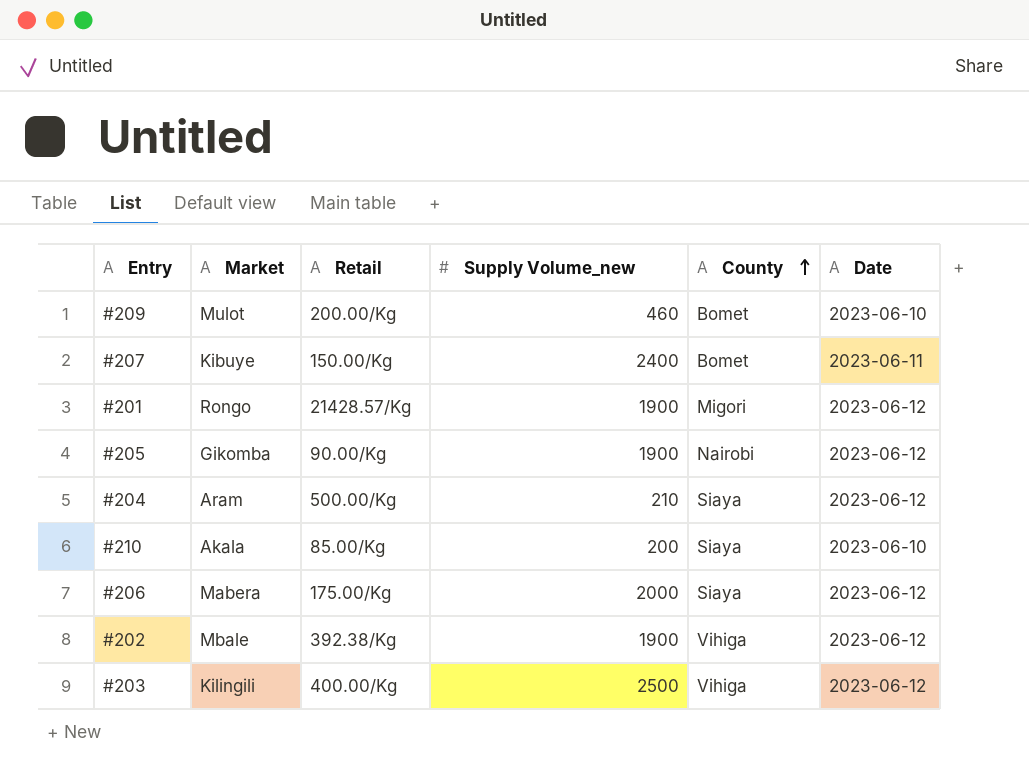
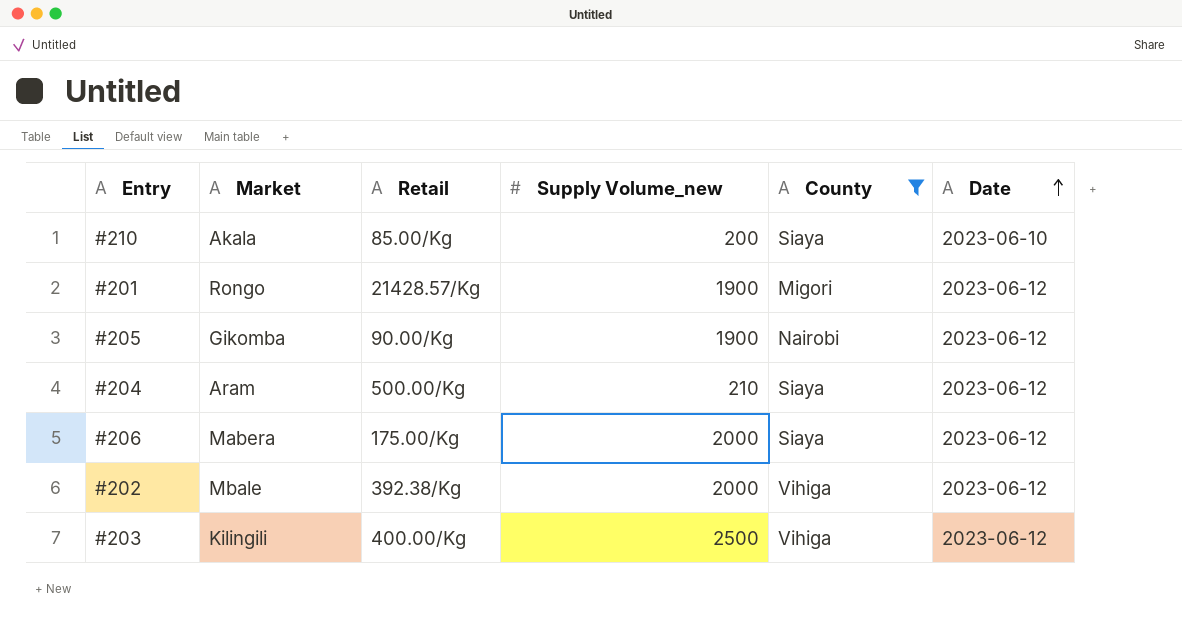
filter: none -> County != Bomet
row order: County ascending -> Date ascending
#202 | Supply Volume_new: 1900 -> 2000

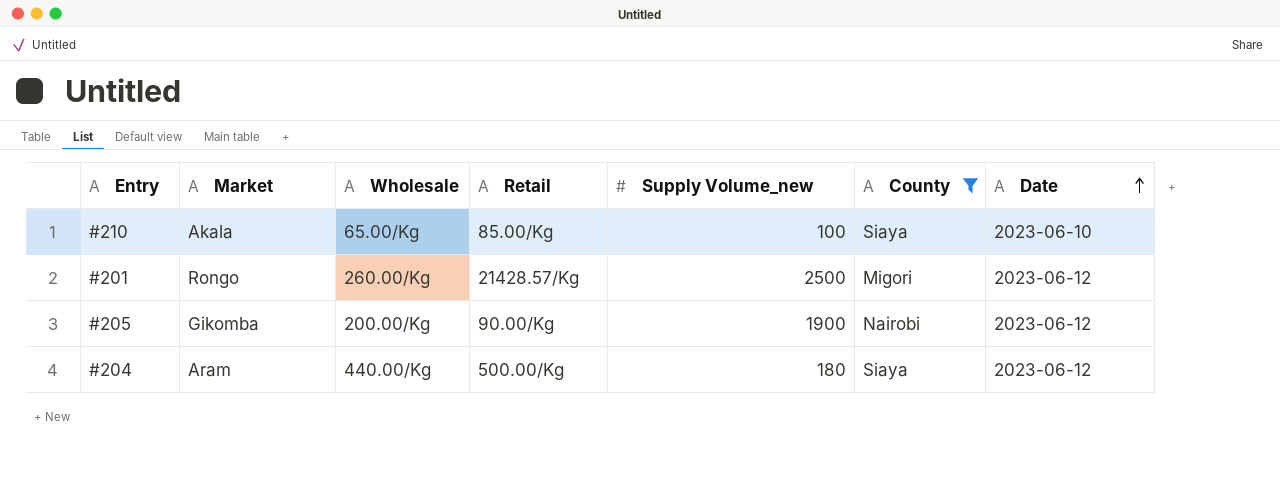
column Wholesale | position: none -> 3
row #206: Mabera | 175.00/Kg | 2000 | Siaya | 2023-06-12 -> none
row #202: Mbale | 392.38/Kg | 2000 | Vihiga | 2023-06-12 -> none
row #203: Kilingili | 400.00/Kg | 2500 | Vihiga | 2023-06-12 -> none
#210 | Supply Volume_new: 200 -> 100
#201 | Supply Volume_new: 1900 -> 2500
#204 | Supply Volume_new: 210 -> 180

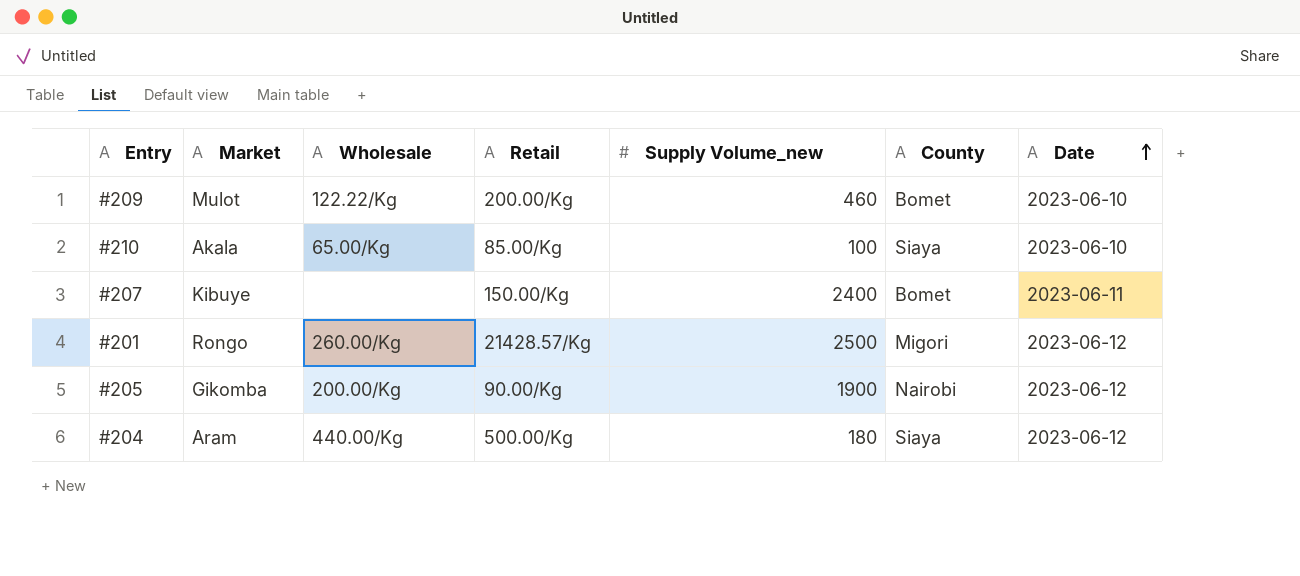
filter: County != Bomet -> none

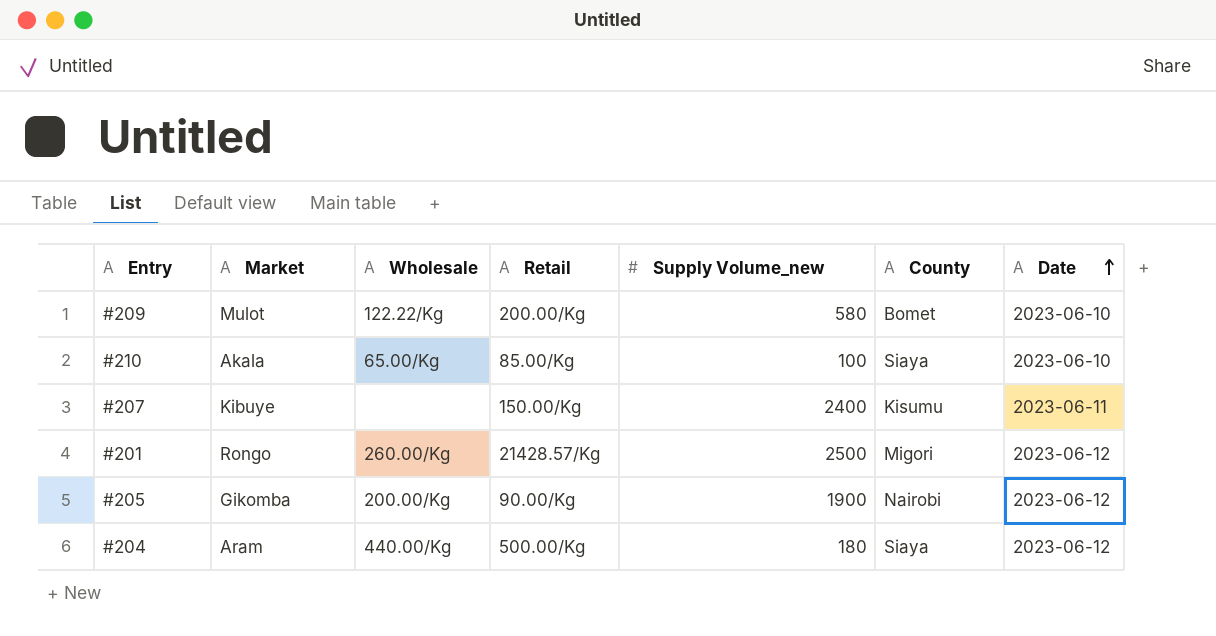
#209 | Supply Volume_new: 460 -> 580
#207 | County: Bomet -> Kisumu

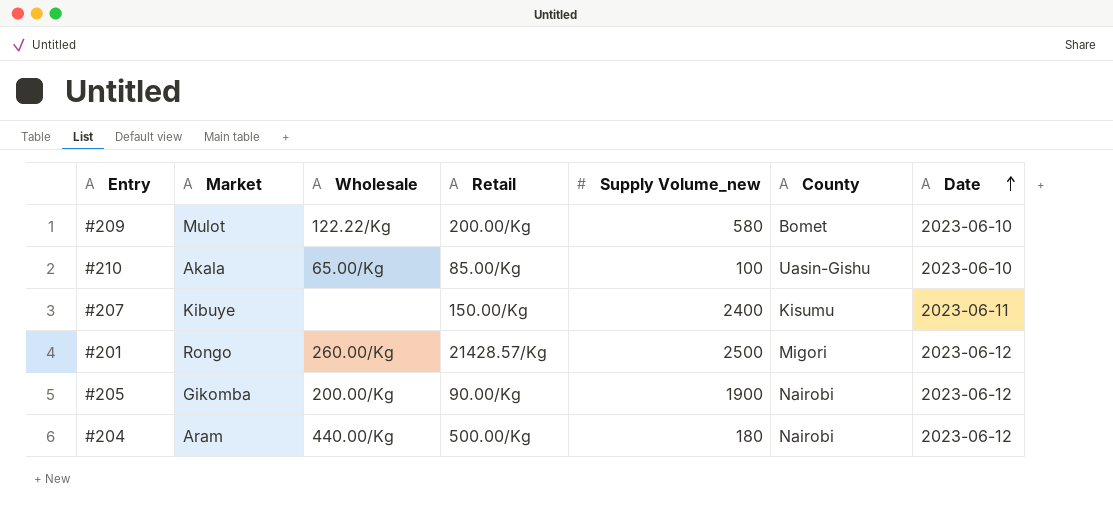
#210 | County: Siaya -> Uasin-Gishu
#204 | County: Siaya -> Nairobi

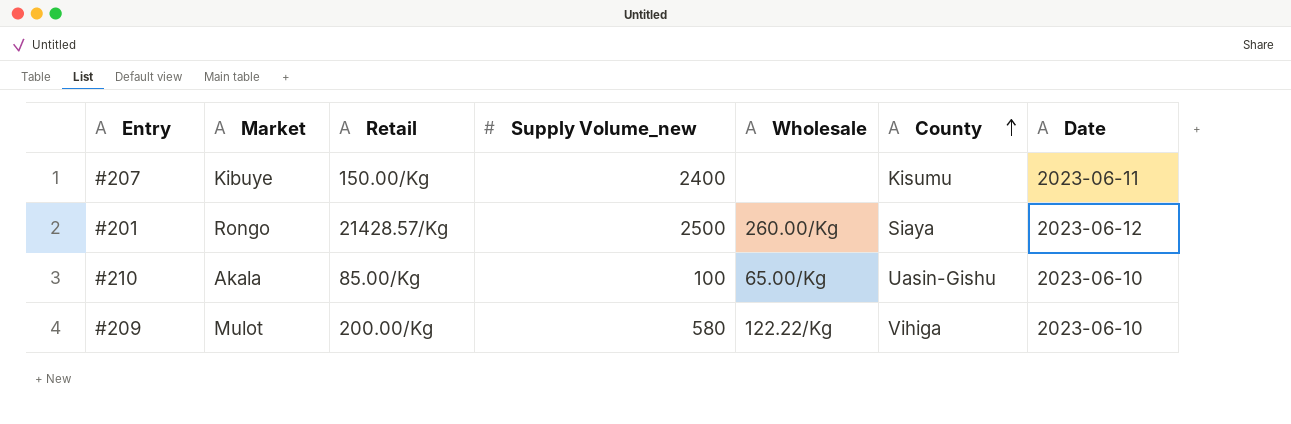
row order: Date ascending -> County ascending
column Wholesale | position: 3 -> 5
row #205: Gikomba | 200.00/Kg | 90.00/Kg | 1900 | Nairobi | 2023-06-12 -> none
row #204: Aram | 440.00/Kg | 500.00/Kg | 180 | Nairobi | 2023-06-12 -> none
#201 | County: Migori -> Siaya
#209 | County: Bomet -> Vihiga

